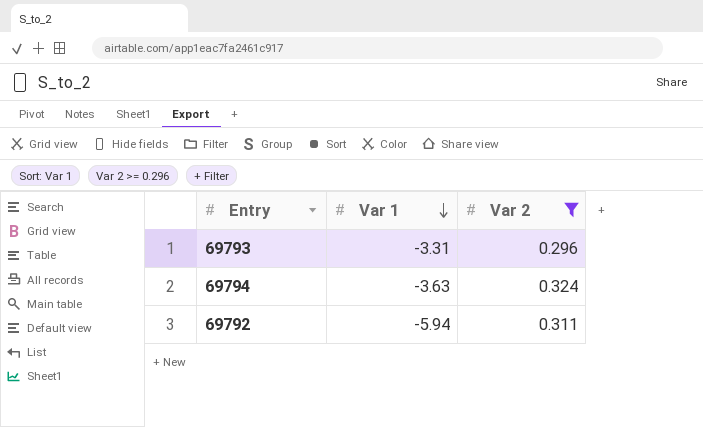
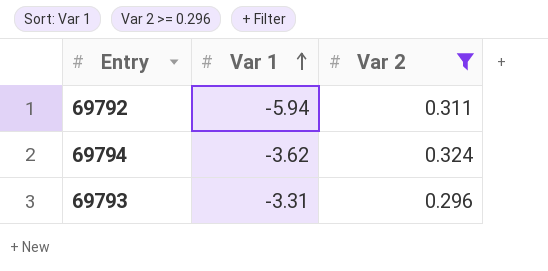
row order: Var 1 descending -> Var 1 ascending
69794 | Var 1: -3.63 -> -3.62

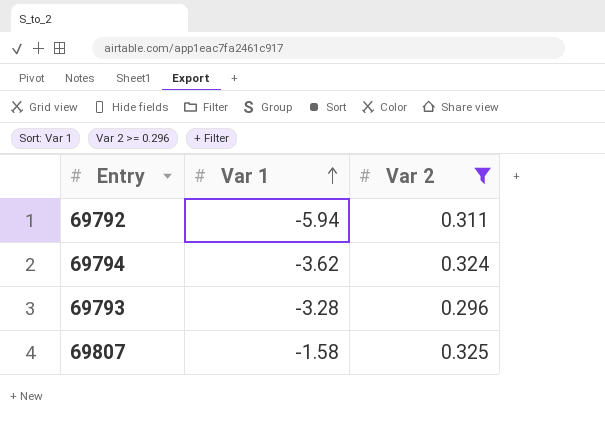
69793 | Var 1: -3.31 -> -3.28
row 69807: none -> -1.58 | 0.325

